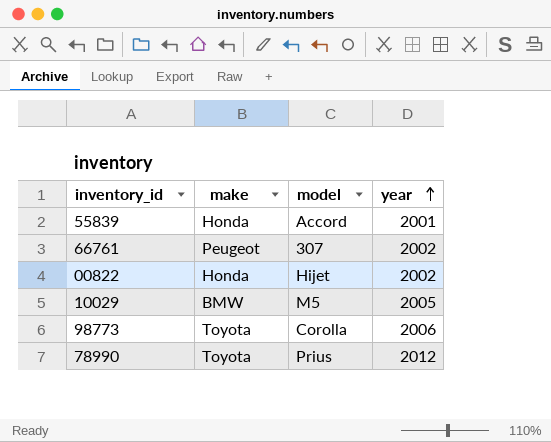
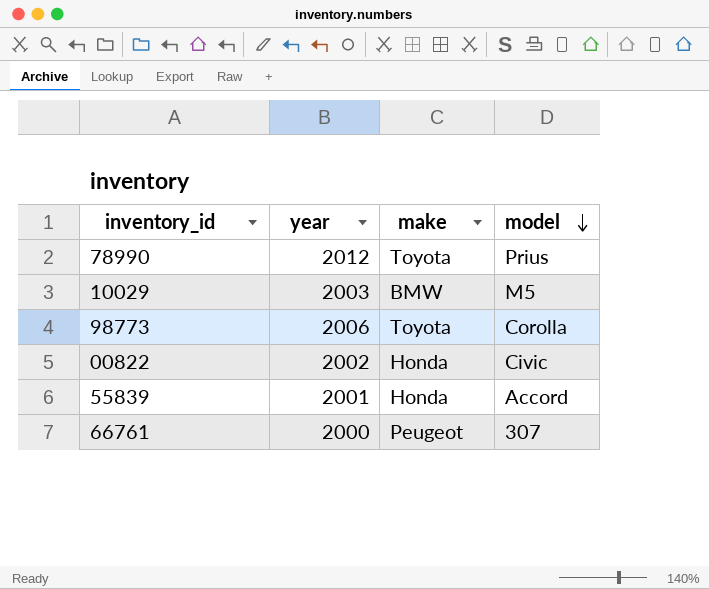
row order: year ascending -> model descending
column year | position: 4 -> 2
10029 | year: 2005 -> 2003
00822 | model: Hijet -> Civic
66761 | year: 2002 -> 2000

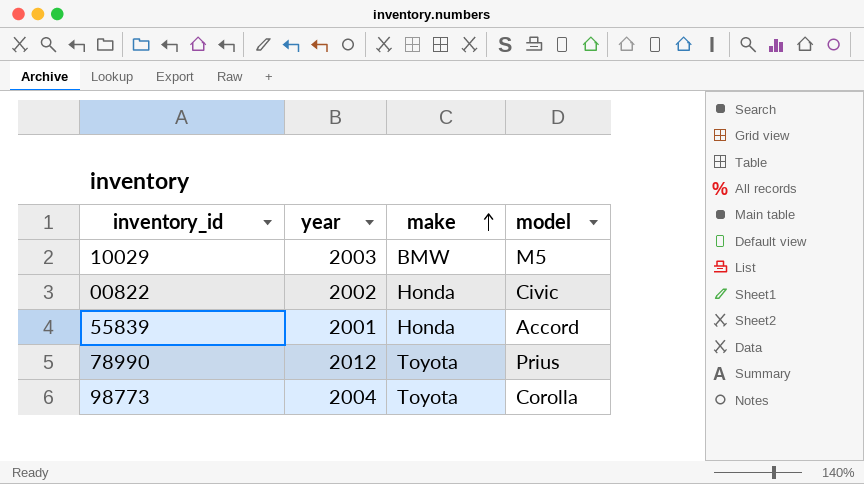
row order: model descending -> make ascending
row 66761: 2000 | Peugeot | 307 -> none
98773 | year: 2006 -> 2004

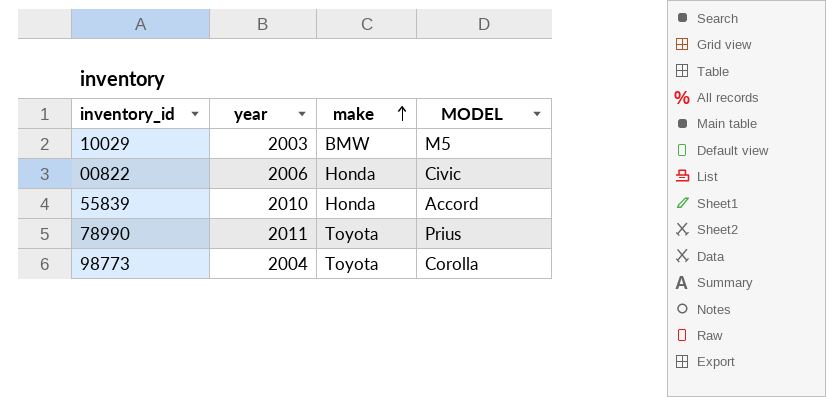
column name: model -> MODEL
00822 | year: 2002 -> 2006
55839 | year: 2001 -> 2010
78990 | year: 2012 -> 2011

